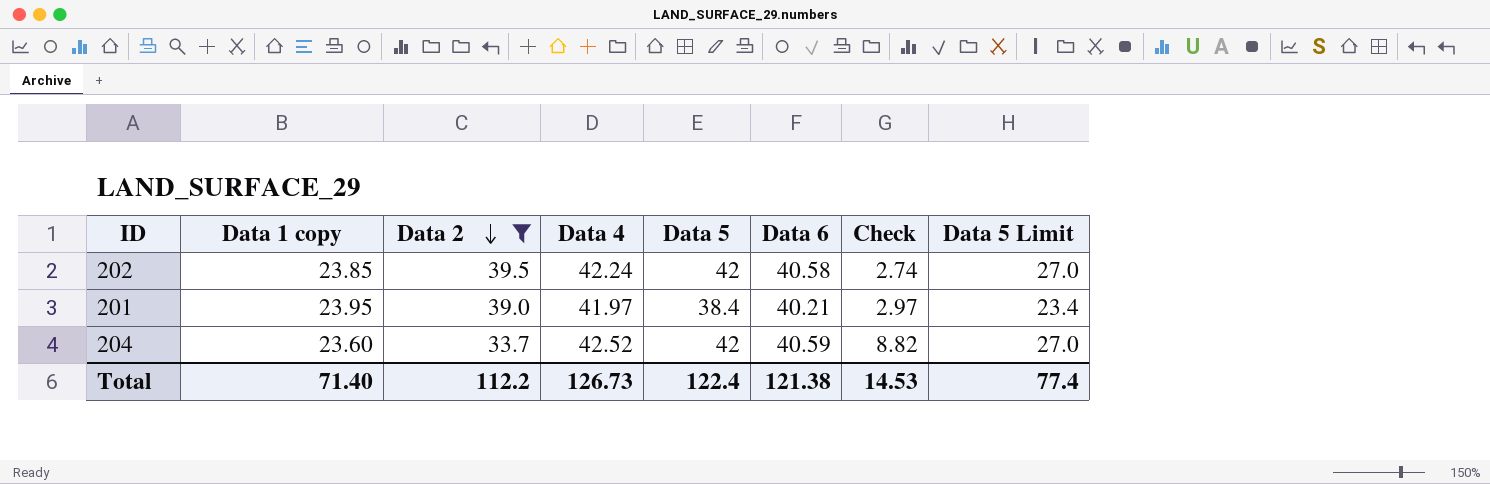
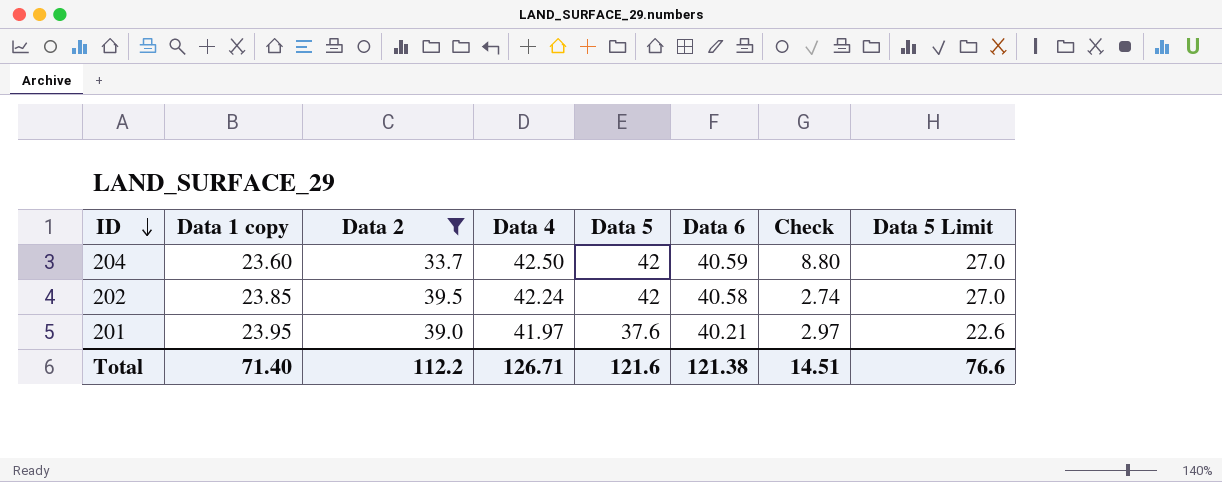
row order: Data 2 descending -> ID descending
204 | Data 4: 42.52 -> 42.50
204 | Check: 8.82 -> 8.80
201 | Data 5: 38.4 -> 37.6
201 | Data 5 Limit: 23.4 -> 22.6
Total | Data 4: 126.73 -> 126.71
Total | Data 5: 122.4 -> 121.6
Total | Check: 14.53 -> 14.51
Total | Data 5 Limit: 77.4 -> 76.6

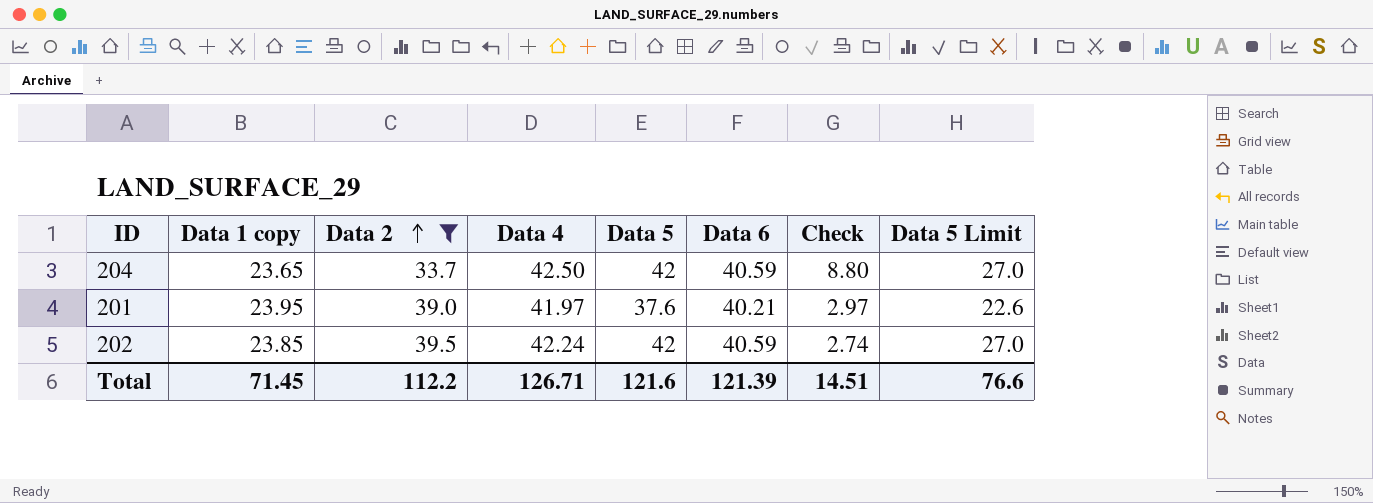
row order: ID descending -> Data 2 ascending
204 | Data 1 copy: 23.60 -> 23.65
202 | Data 6: 40.58 -> 40.59
Total | Data 1 copy: 71.40 -> 71.45
Total | Data 6: 121.38 -> 121.39

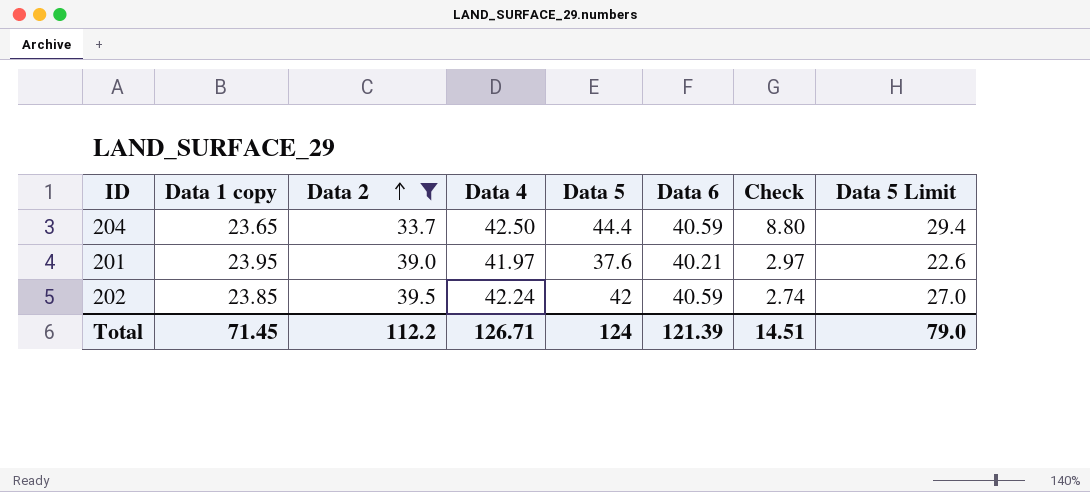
204 | Data 5: 42 -> 44.4
204 | Data 5 Limit: 27.0 -> 29.4
Total | Data 5: 121.6 -> 124
Total | Data 5 Limit: 76.6 -> 79.0

